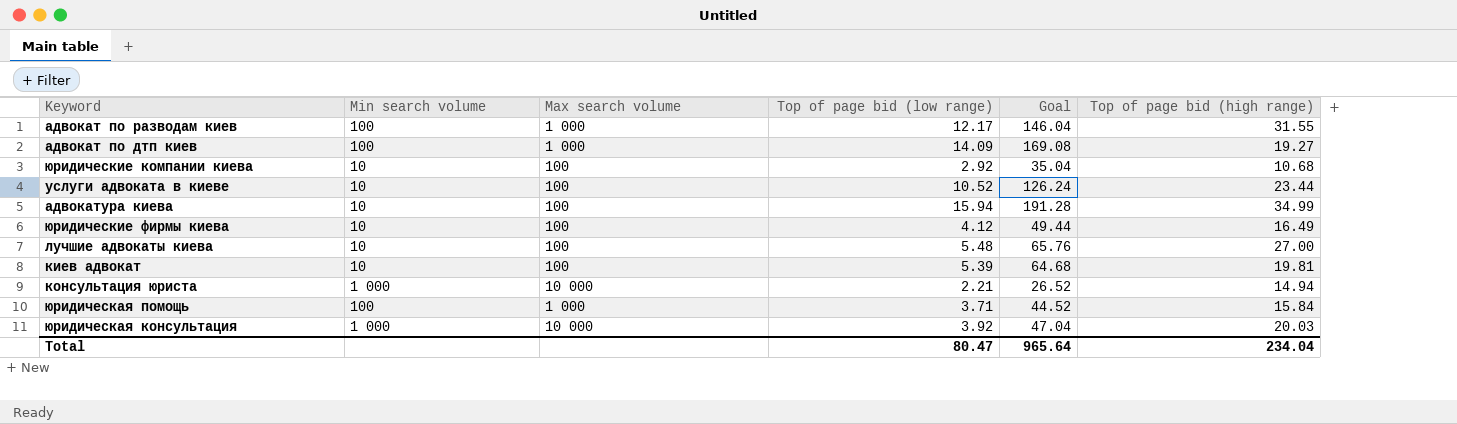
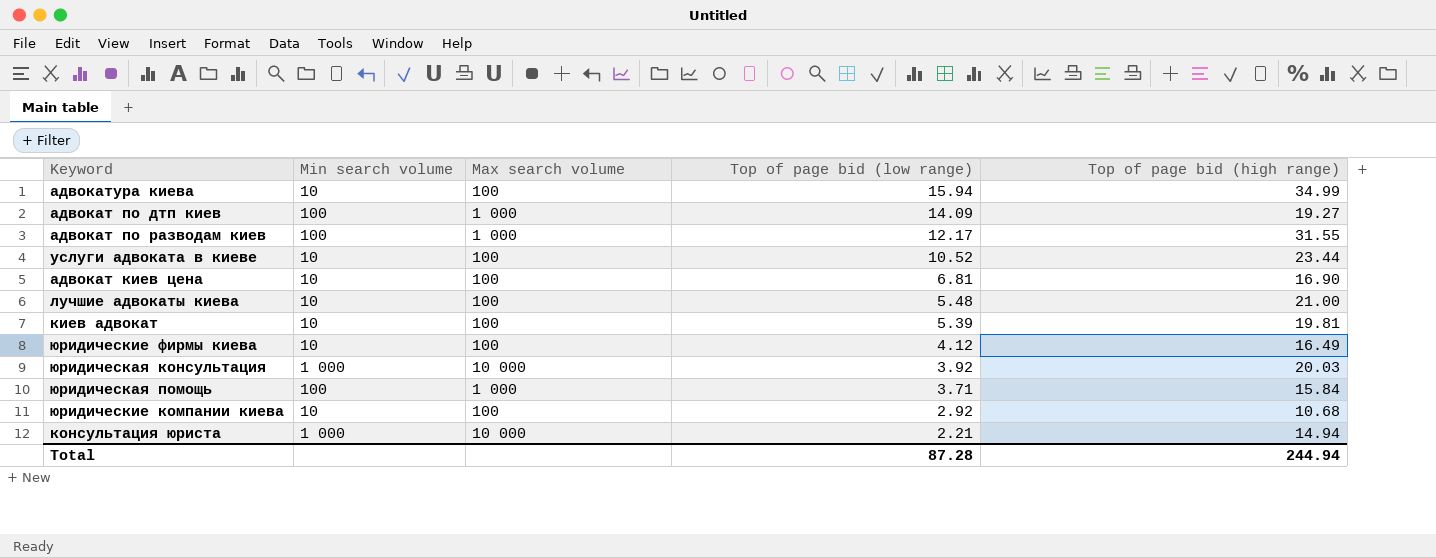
row order: none -> Top of page bid (low range) descending
column Goal | formula: [Top of page bid (low range)] * 12 -> none
row адвокат киев цена: none -> 10 | 100 | 6.81 | 16.90
лучшие адвокаты киева | Top of page bid (high range): 27.00 -> 21.00
Total | Top of page bid (low range): 80.47 -> 87.28
Total | Top of page bid (high range): 234.04 -> 244.94

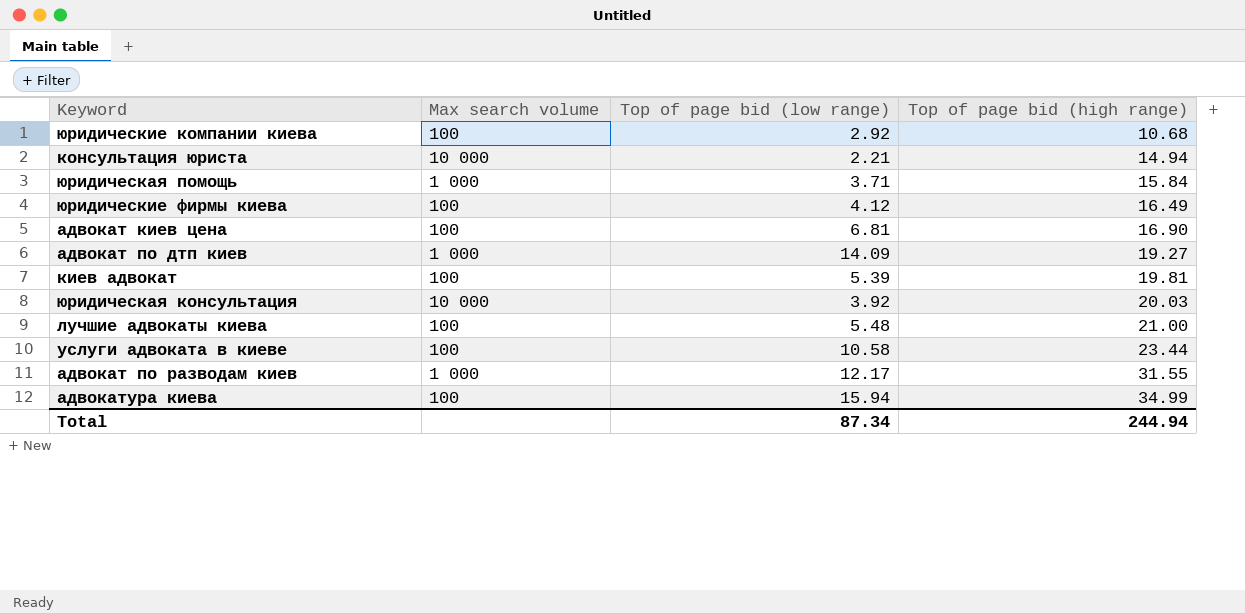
row order: Top of page bid (low range) descending -> Top of page bid (high range) ascending
column Min search volume | position: 2 -> none
услуги адвоката в киеве | Top of page bid (low range): 10.52 -> 10.58
Total | Top of page bid (low range): 87.28 -> 87.34

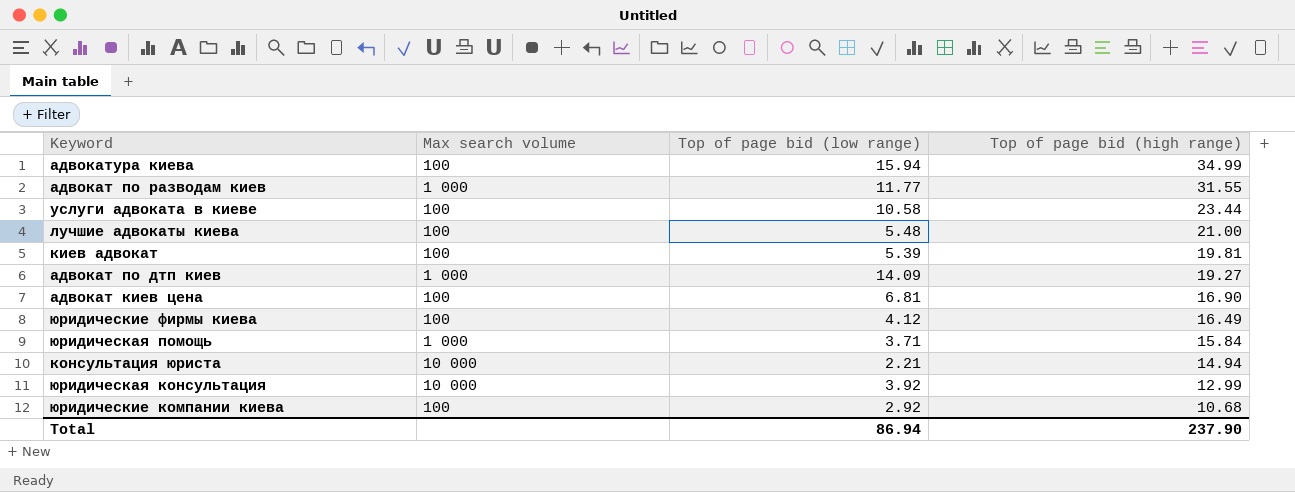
row order: Top of page bid (high range) ascending -> Top of page bid (high range) descending
адвокат по разводам киев | Top of page bid (low range): 12.17 -> 11.77
юридическая консультация | Top of page bid (high range): 20.03 -> 12.99
Total | Top of page bid (low range): 87.34 -> 86.94
Total | Top of page bid (high range): 244.94 -> 237.90

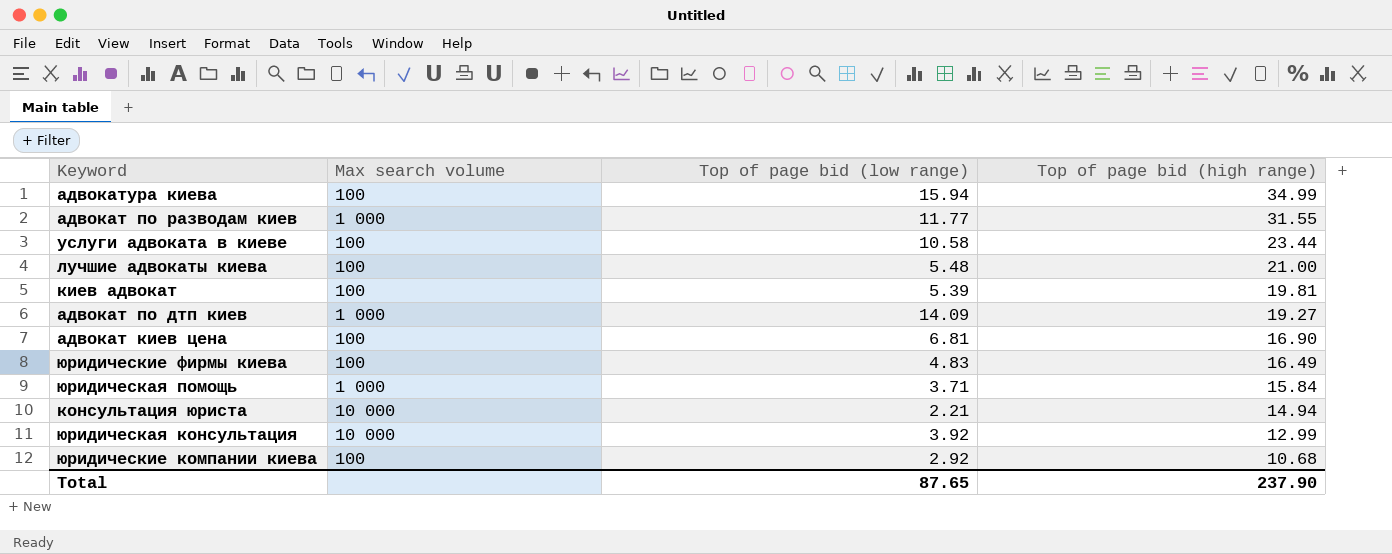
юридические фирмы киева | Top of page bid (low range): 4.12 -> 4.83
Total | Top of page bid (low range): 86.94 -> 87.65

